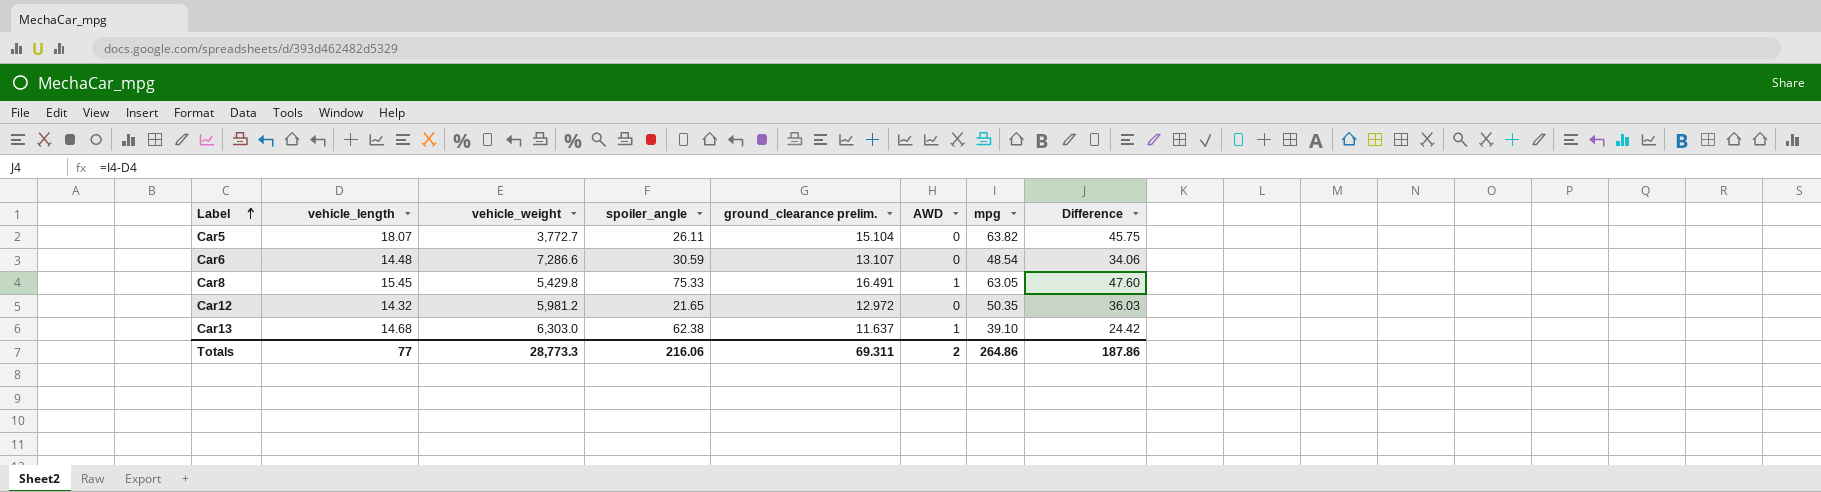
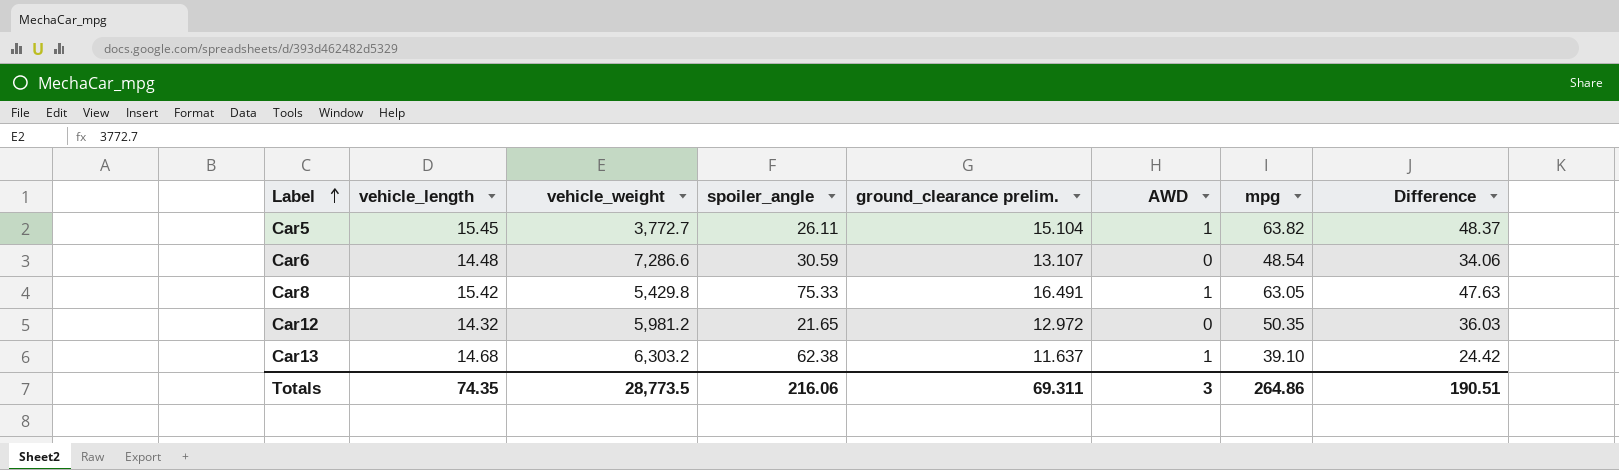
Car5 | vehicle_length: 18.07 -> 15.45
Car5 | AWD: 0 -> 1
Car5 | Difference: 45.75 -> 48.37
Car8 | vehicle_length: 15.45 -> 15.42
Car8 | Difference: 47.60 -> 47.63
Car13 | vehicle_weight: 6,303.0 -> 6,303.2
Totals | vehicle_length: 77 -> 74.35
Totals | vehicle_weight: 28,773.3 -> 28,773.5
Totals | AWD: 2 -> 3
Totals | Difference: 187.86 -> 190.51

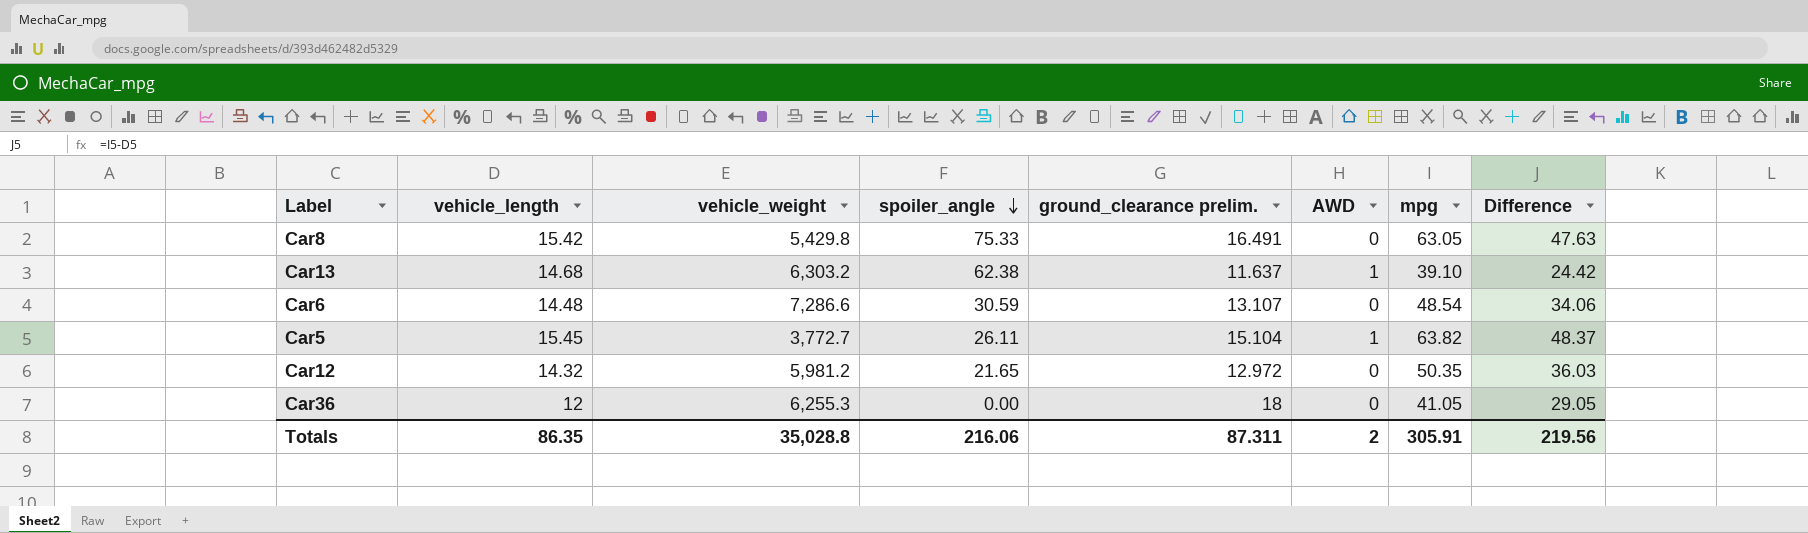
row order: Label ascending -> spoiler_angle descending
Car8 | AWD: 1 -> 0
row Car36: none -> 12 | 6,255.3 | 0.00 | 18 | 0 | 41.05 | 29.05
Totals | vehicle_length: 74.35 -> 86.35
Totals | vehicle_weight: 28,773.5 -> 35,028.8
Totals | ground_clearance prelim.: 69.311 -> 87.311
Totals | AWD: 3 -> 2
Totals | mpg: 264.86 -> 305.91
Totals | Difference: 190.51 -> 219.56

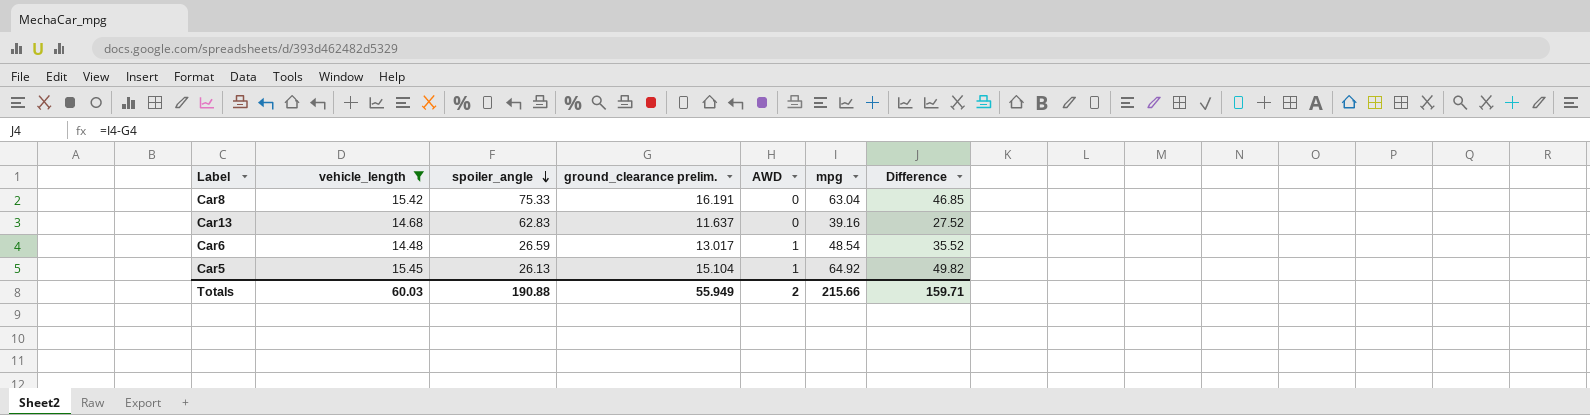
filter: none -> vehicle_length >= 14.48
column vehicle_weight | position: 3 -> none
column Difference | formula: [mpg] - [vehicle_length] -> [mpg] - [ground_clearance prelim.]
Car8 | ground_clearance prelim.: 16.491 -> 16.191
Car8 | mpg: 63.05 -> 63.04
Car13 | spoiler_angle: 62.38 -> 62.83
Car13 | AWD: 1 -> 0
Car13 | mpg: 39.10 -> 39.16
Car6 | spoiler_angle: 30.59 -> 26.59
Car6 | ground_clearance prelim.: 13.107 -> 13.017
Car6 | AWD: 0 -> 1
Car5 | spoiler_angle: 26.11 -> 26.13
Car5 | mpg: 63.82 -> 64.92
Totals | vehicle_length: 86.35 -> 60.03
Totals | spoiler_angle: 216.06 -> 190.88
Totals | ground_clearance prelim.: 87.311 -> 55.949
Totals | mpg: 305.91 -> 215.66
Totals | Difference: 219.56 -> 159.71

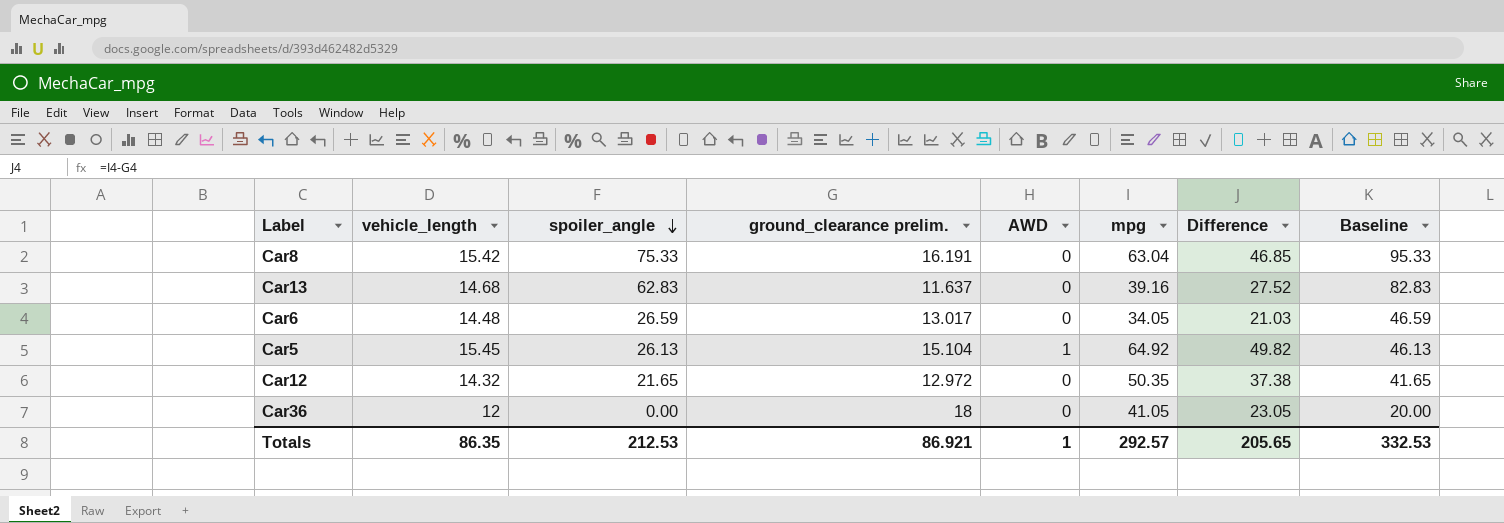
filter: vehicle_length >= 14.48 -> none
column Baseline | formula: none -> [spoiler_angle] + 20
Car6 | AWD: 1 -> 0
Car6 | mpg: 48.54 -> 34.05
Car6 | Difference: 35.52 -> 21.03
Totals | vehicle_length: 60.03 -> 86.35
Totals | spoiler_angle: 190.88 -> 212.53
Totals | ground_clearance prelim.: 55.949 -> 86.921
Totals | AWD: 2 -> 1
Totals | mpg: 215.66 -> 292.57
Totals | Difference: 159.71 -> 205.65

